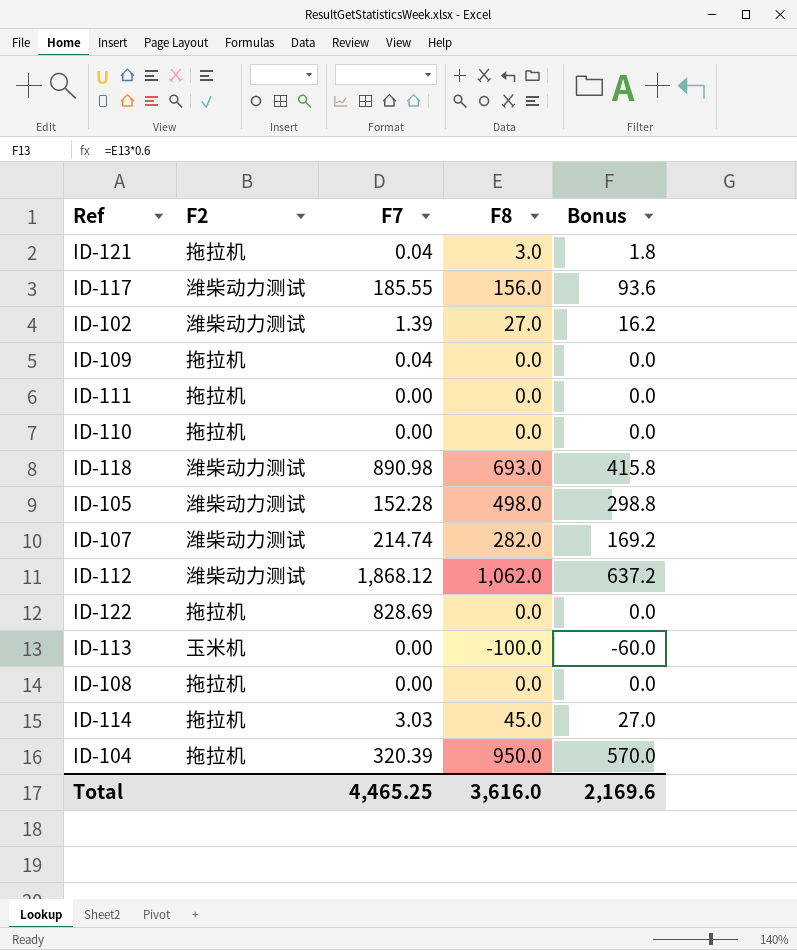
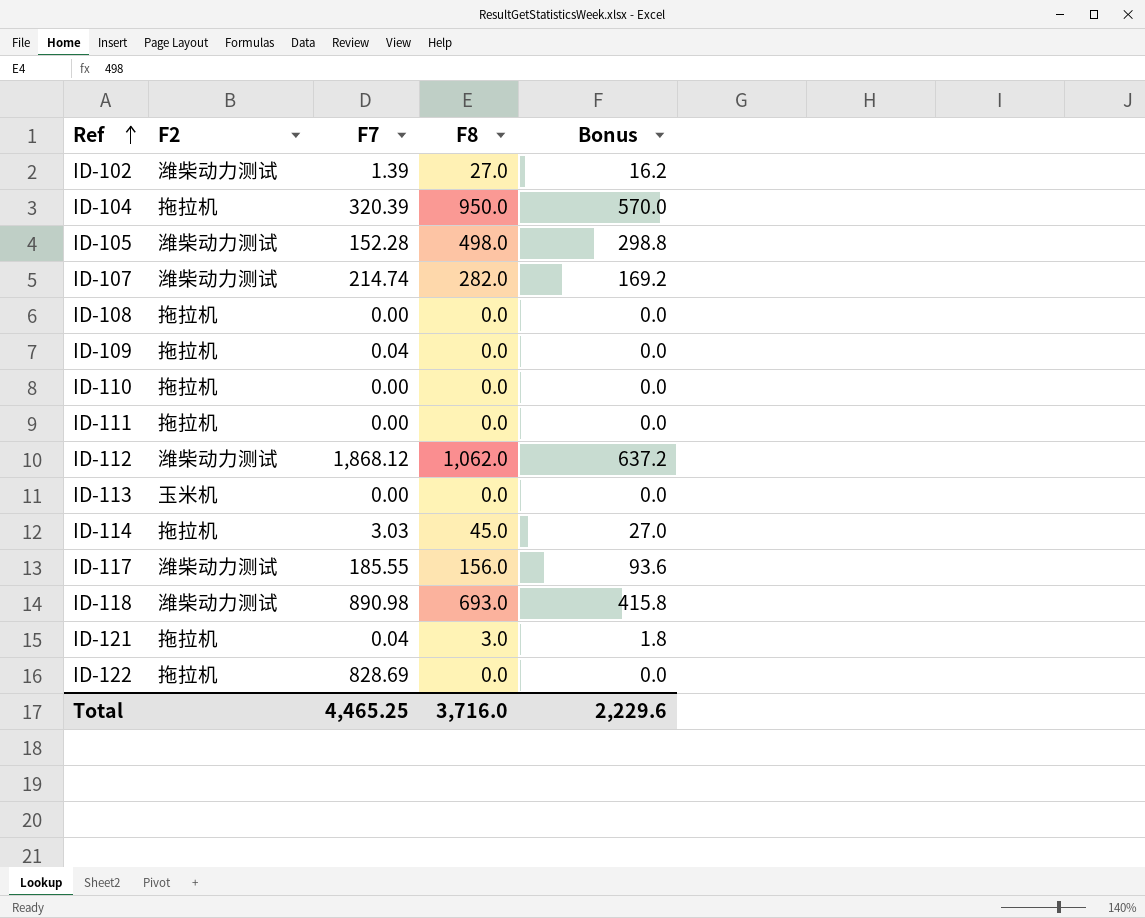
row order: none -> Ref ascending
ID-113 | F8: -100.0 -> 0.0
ID-113 | Bonus: -60.0 -> 0.0
Total | F8: 3,616.0 -> 3,716.0
Total | Bonus: 2,169.6 -> 2,229.6

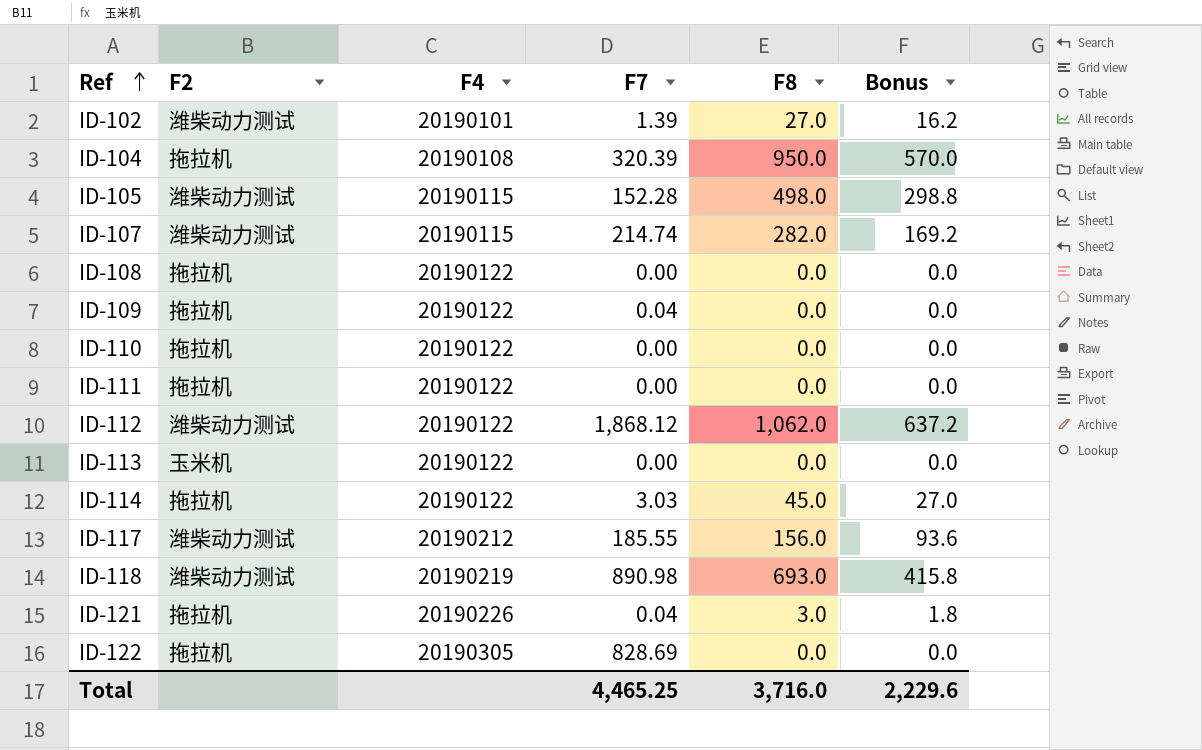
column F4 | position: none -> 3

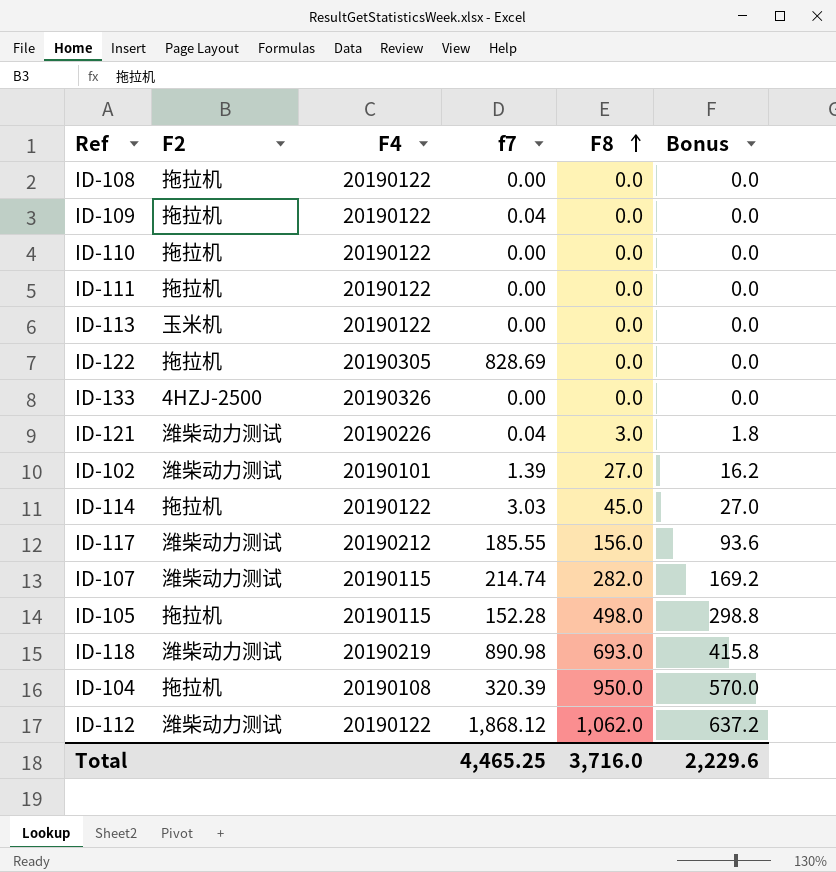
row order: Ref ascending -> F8 ascending
column name: F7 -> f7
row ID-133: none -> 4HZJ-2500 | 20190326 | 0.00 | 0.0 | 0.0
ID-121 | F2: 拖拉机 -> 潍柴动力测试
ID-105 | F2: 潍柴动力测试 -> 拖拉机

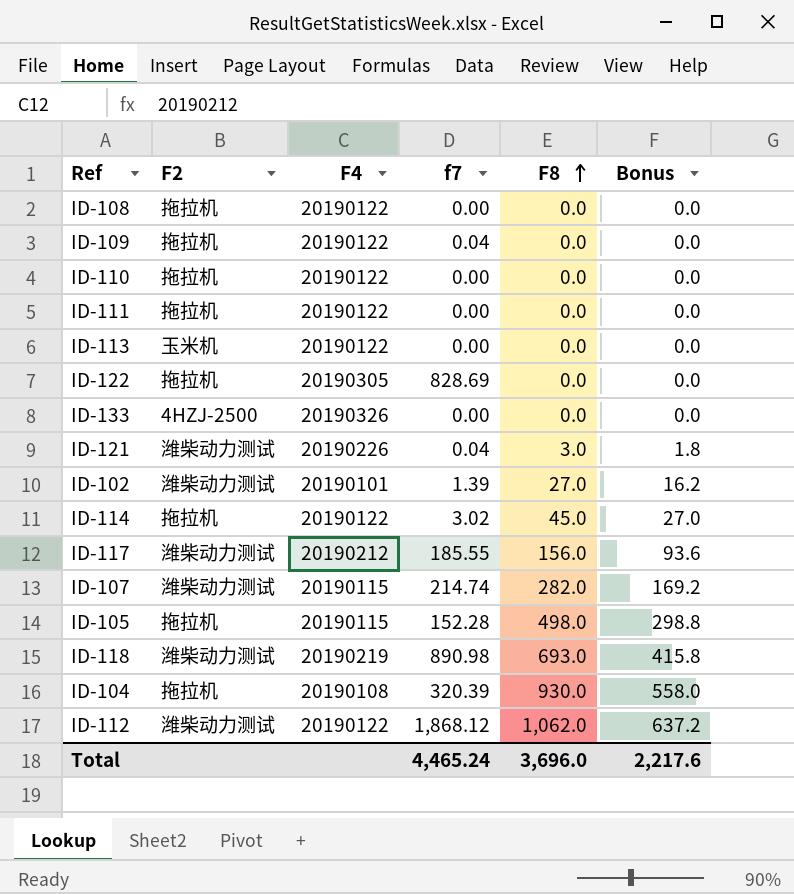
ID-114 | f7: 3.03 -> 3.02
ID-104 | F8: 950.0 -> 930.0
ID-104 | Bonus: 570.0 -> 558.0
Total | f7: 4,465.25 -> 4,465.24
Total | F8: 3,716.0 -> 3,696.0
Total | Bonus: 2,229.6 -> 2,217.6

